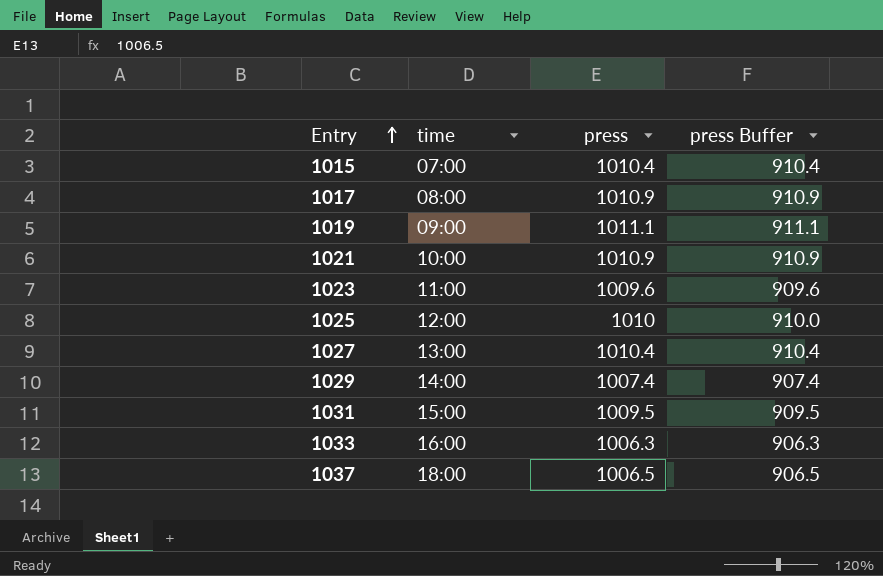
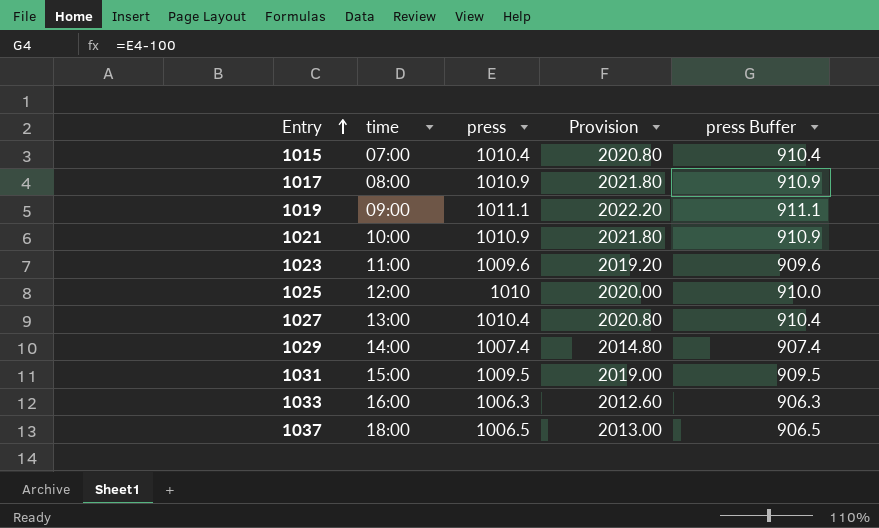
column Provision | formula: none -> [press] * 2

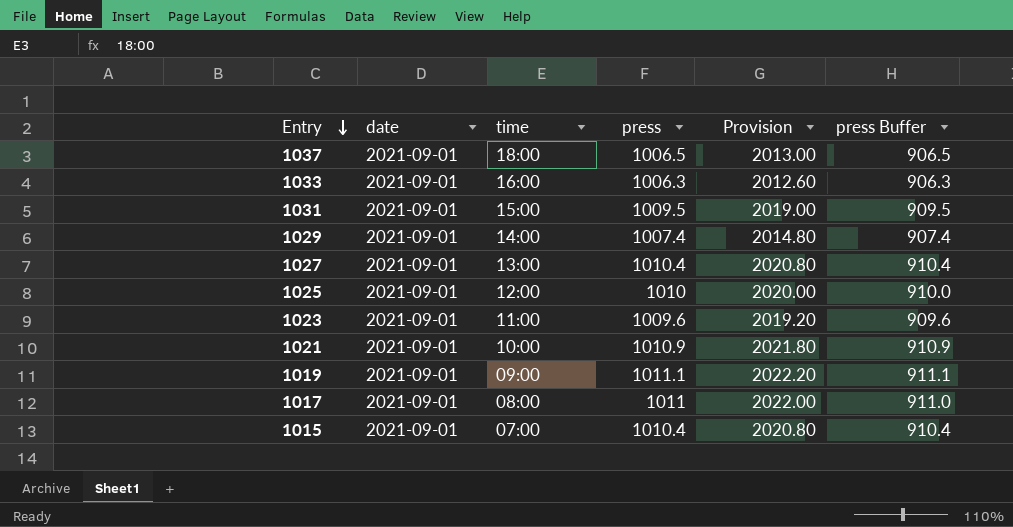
row order: Entry ascending -> Entry descending
column date | position: none -> 2
1017 | press: 1010.9 -> 1011
1017 | Provision: 2021.80 -> 2022.00
1017 | press Buffer: 910.9 -> 911.0

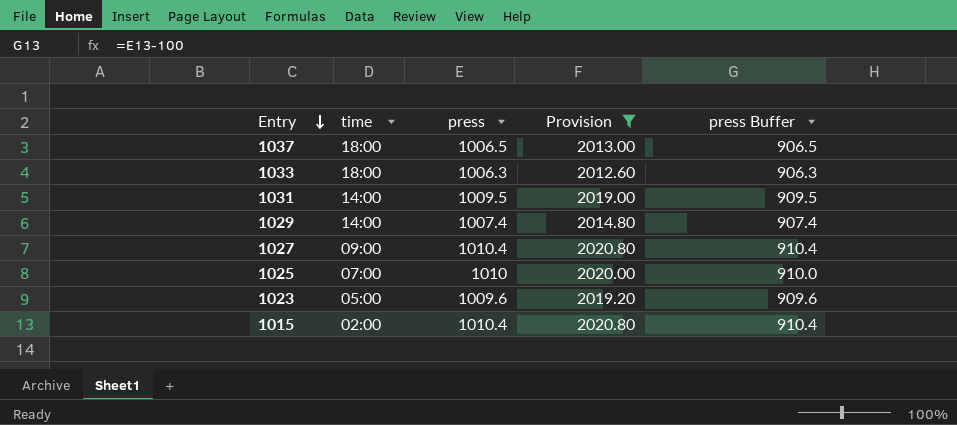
filter: none -> Provision <= 2020.80
column date | position: 2 -> none
1033 | time: 16:00 -> 18:00
1031 | time: 15:00 -> 14:00
1027 | time: 13:00 -> 09:00
1025 | time: 12:00 -> 07:00
1023 | time: 11:00 -> 05:00
1015 | time: 07:00 -> 02:00

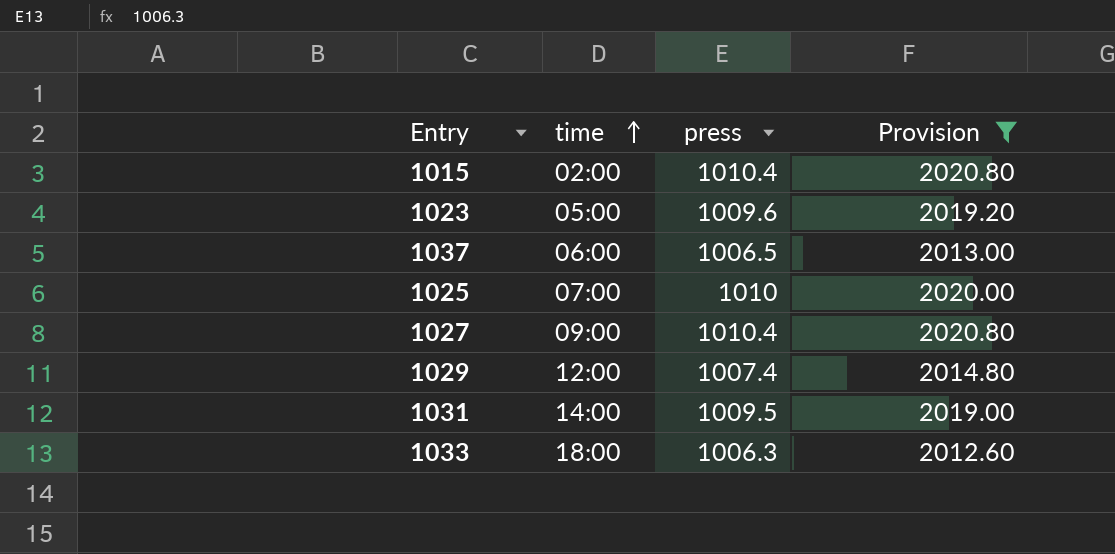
row order: Entry descending -> time ascending
column press Buffer | formula: [press] - 100 -> none
1037 | time: 18:00 -> 06:00
1029 | time: 14:00 -> 12:00

